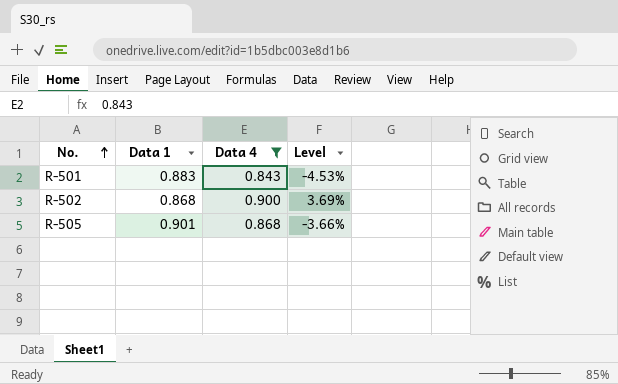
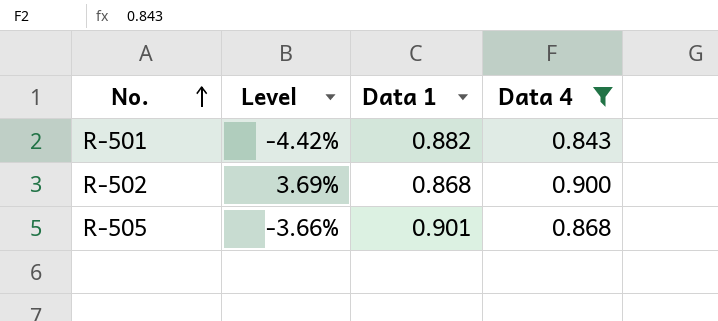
column Level | position: 4 -> 2
R-501 | Level: -4.53% -> -4.42%
R-501 | Data 1: 0.883 -> 0.882

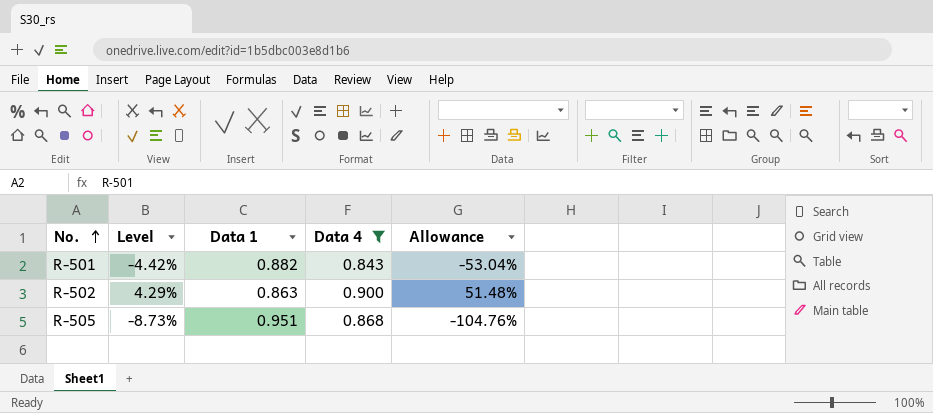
column Allowance | formula: none -> [Level] * 12
R-502 | Level: 3.69% -> 4.29%
R-502 | Data 1: 0.868 -> 0.863
R-505 | Level: -3.66% -> -8.73%
R-505 | Data 1: 0.901 -> 0.951

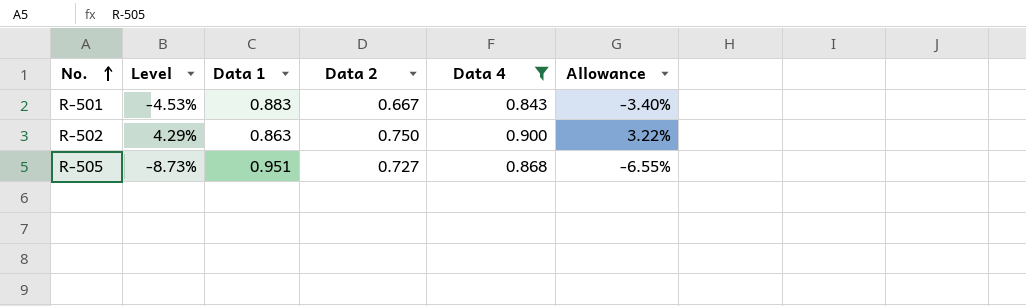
column Data 2 | position: none -> 4
column Allowance | formula: [Level] * 12 -> [Level] * 0.75
R-501 | Level: -4.42% -> -4.53%
R-501 | Data 1: 0.882 -> 0.883

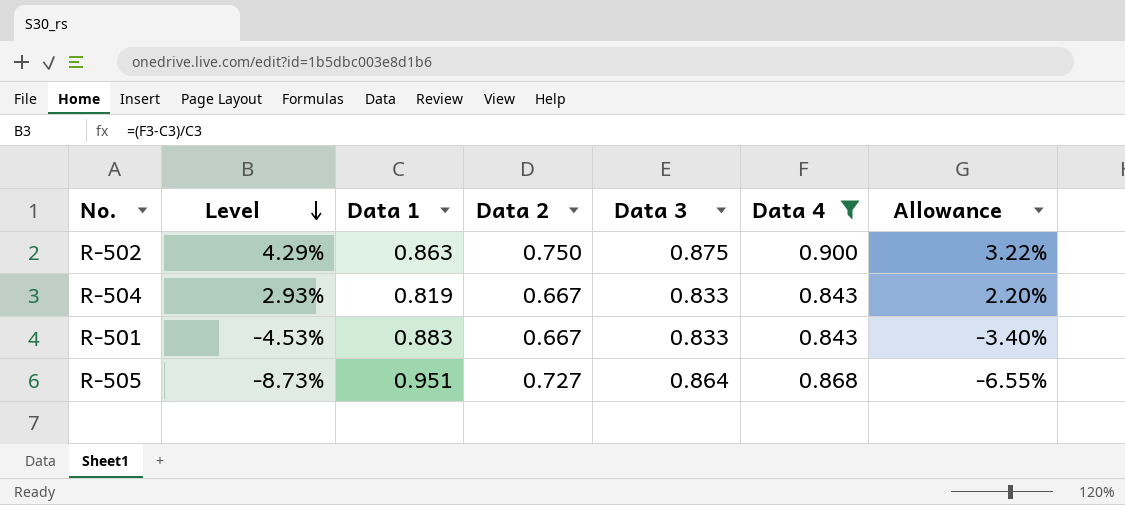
row order: No. ascending -> Level descending
column Data 3 | position: none -> 5
row R-504: none -> 2.93% | 0.819 | 0.667 | 0.833 | 0.843 | 2.20%

